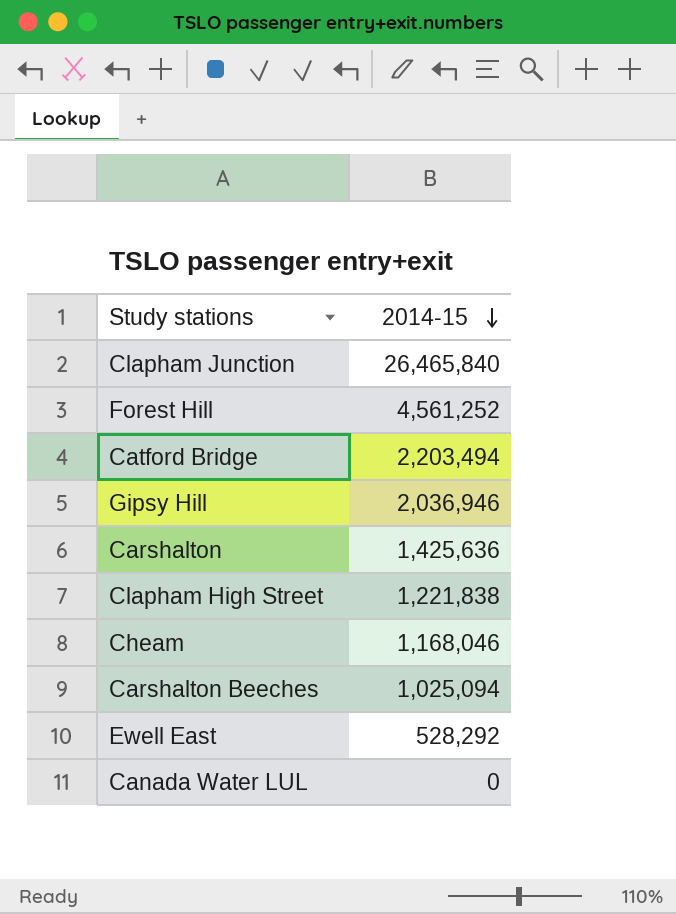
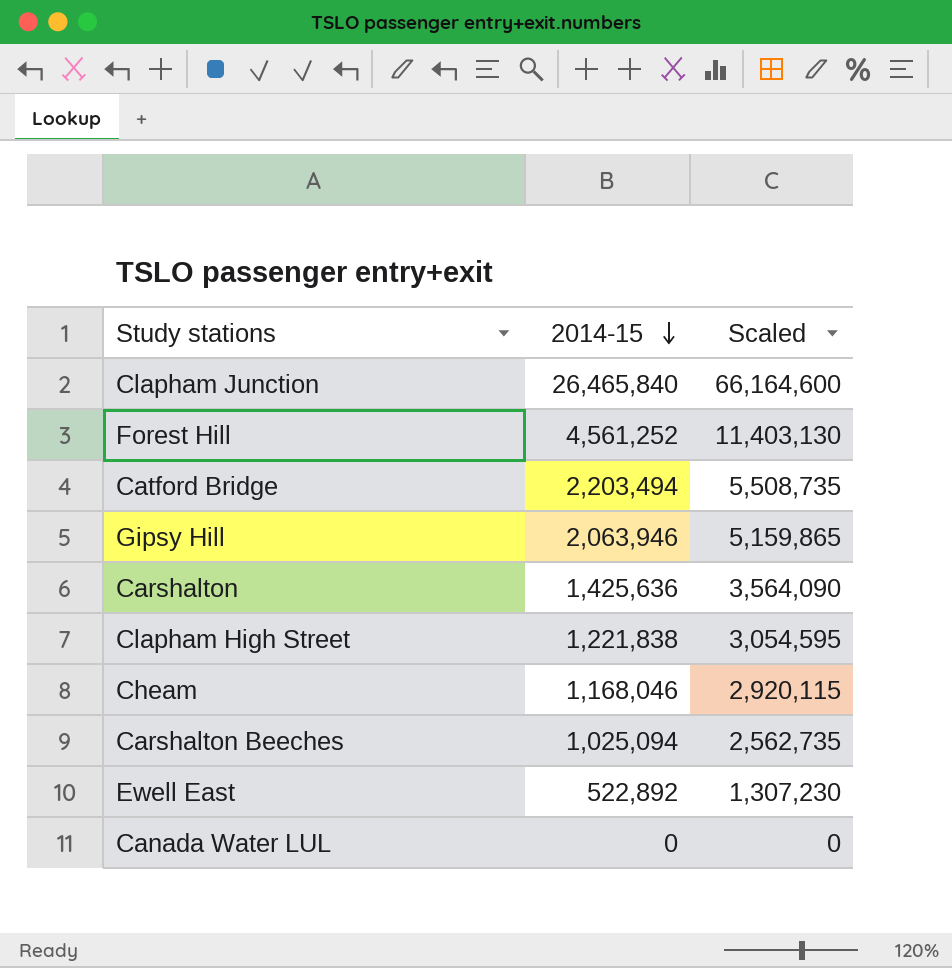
column Scaled | formula: none -> [2014-15] * 2.5
Gipsy Hill | 2014-15: 2,036,946 -> 2,063,946
Ewell East | 2014-15: 528,292 -> 522,892

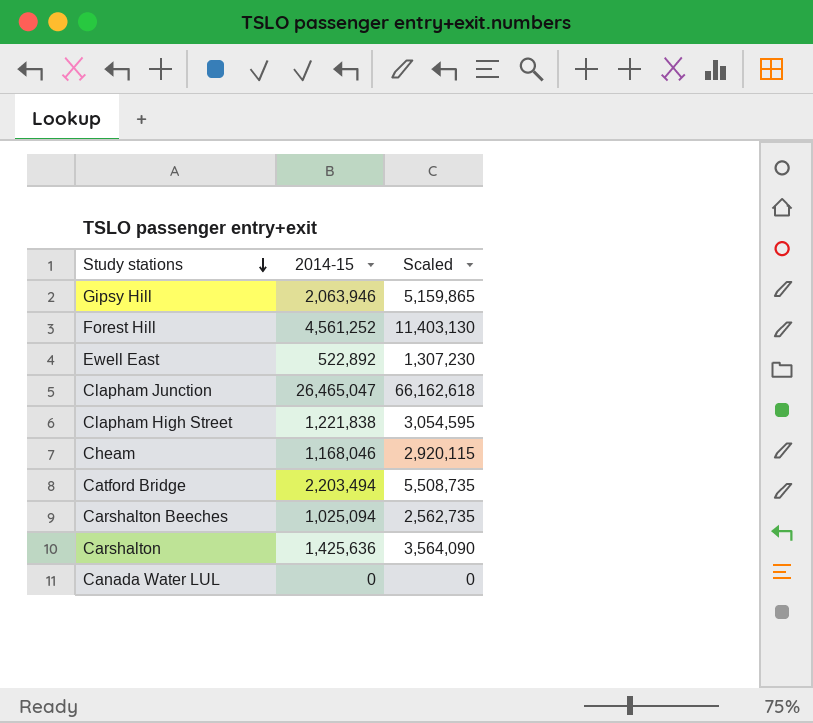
row order: 2014-15 descending -> Study stations descending
Clapham Junction | 2014-15: 26,465,840 -> 26,465,047
Clapham Junction | Scaled: 66,164,600 -> 66,162,618

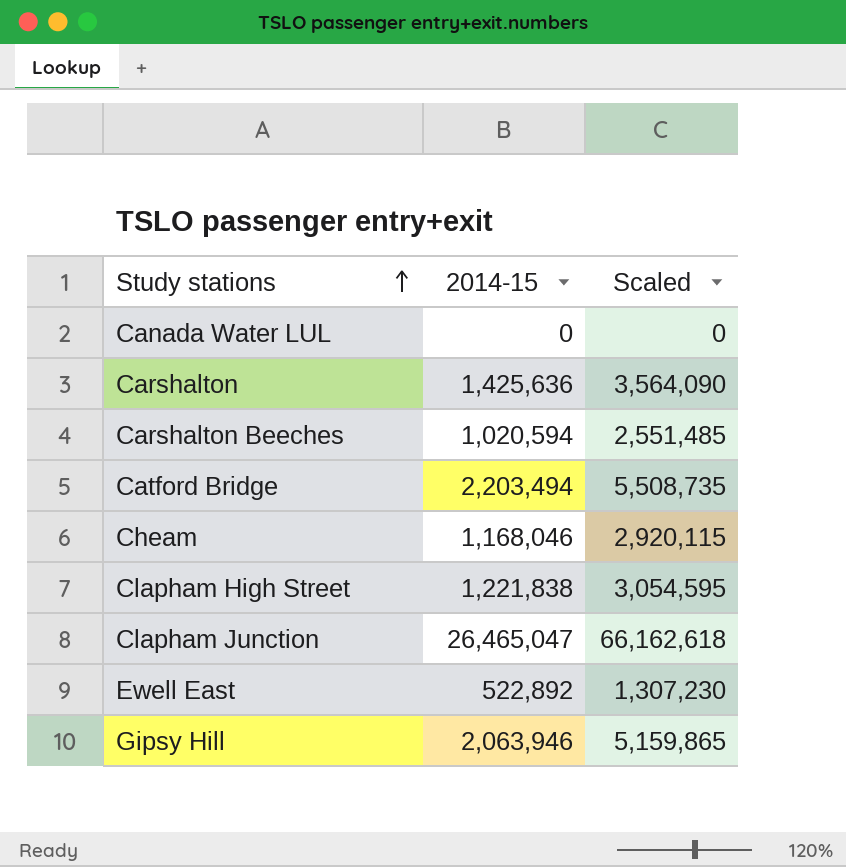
row order: Study stations descending -> Study stations ascending
row Forest Hill: 4,561,252 | 11,403,130 -> none
Carshalton Beeches | 2014-15: 1,025,094 -> 1,020,594
Carshalton Beeches | Scaled: 2,562,735 -> 2,551,485

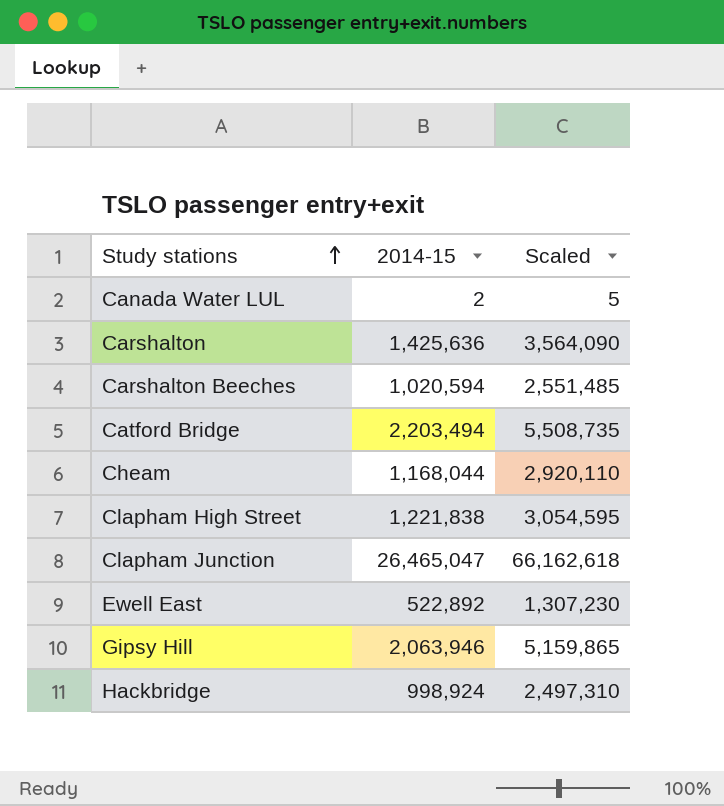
Canada Water LUL | 2014-15: 0 -> 2
Canada Water LUL | Scaled: 0 -> 5
Cheam | 2014-15: 1,168,046 -> 1,168,044
Cheam | Scaled: 2,920,115 -> 2,920,110
row Hackbridge: none -> 998,924 | 2,497,310

